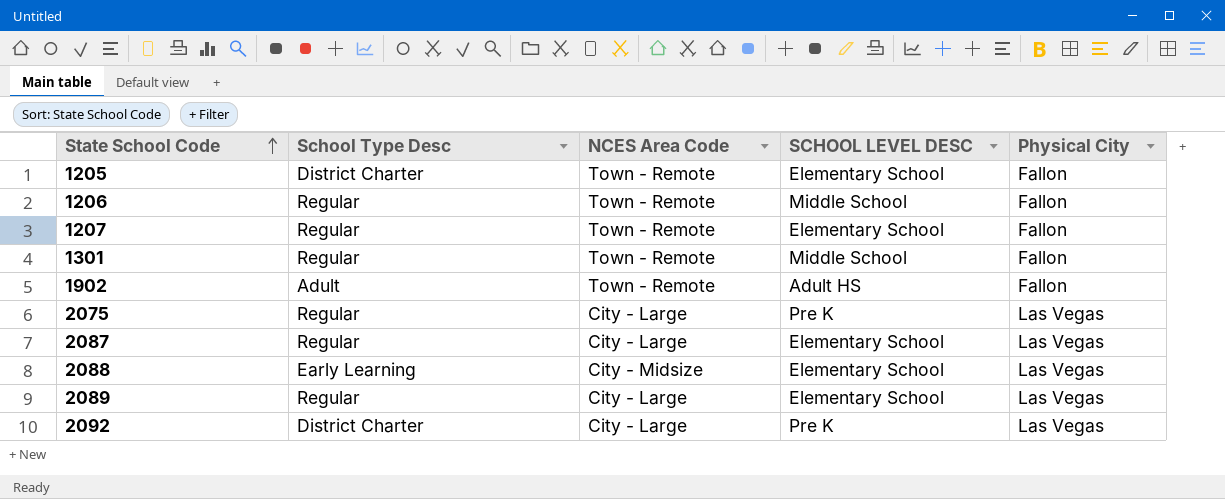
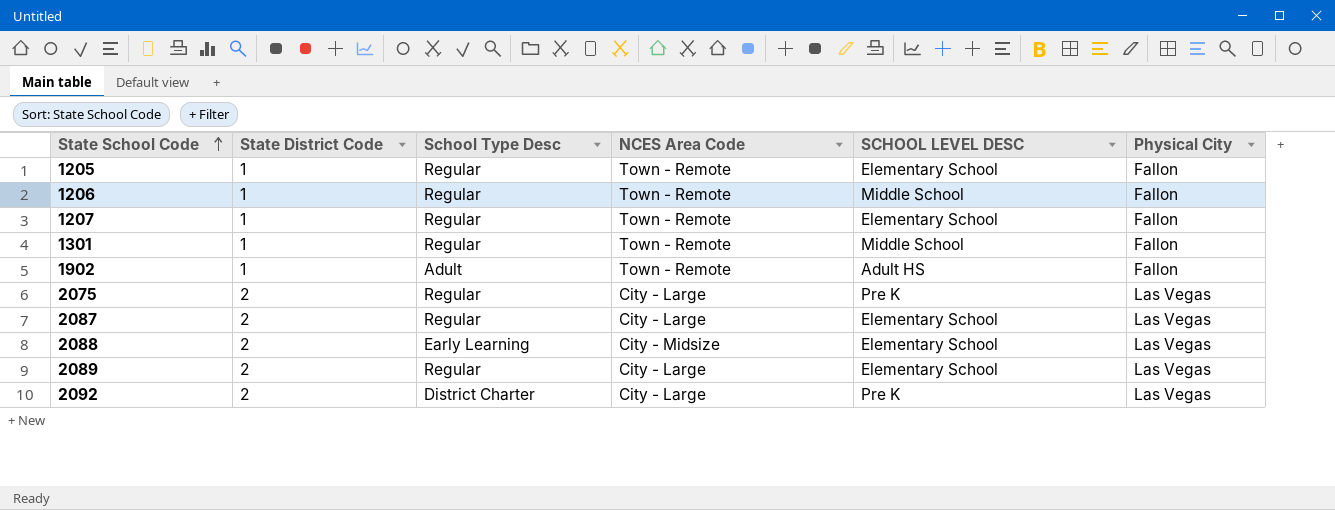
column State District Code | position: none -> 2
1205 | School Type Desc: District Charter -> Regular

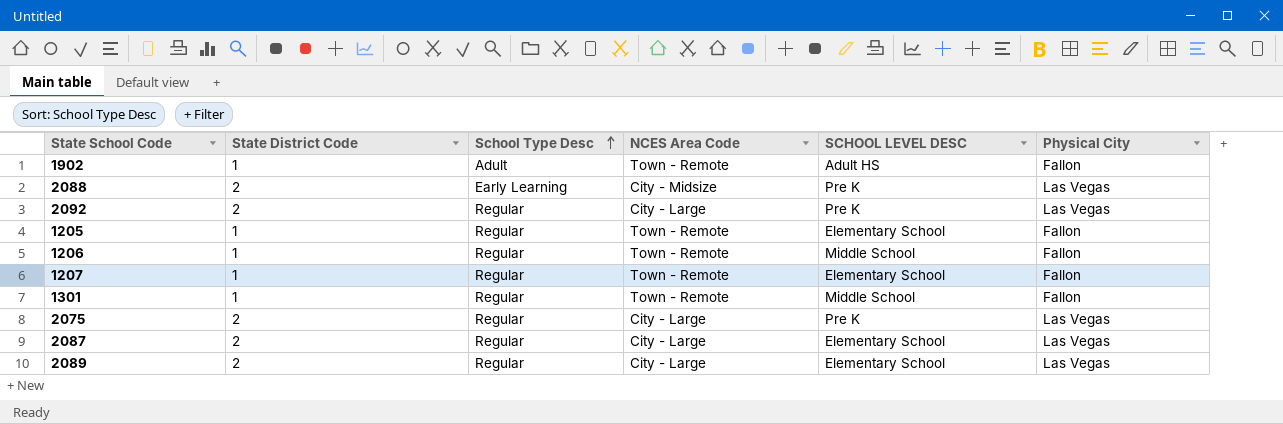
row order: State School Code ascending -> School Type Desc ascending
2088 | SCHOOL LEVEL DESC: Elementary School -> Pre K
2092 | School Type Desc: District Charter -> Regular

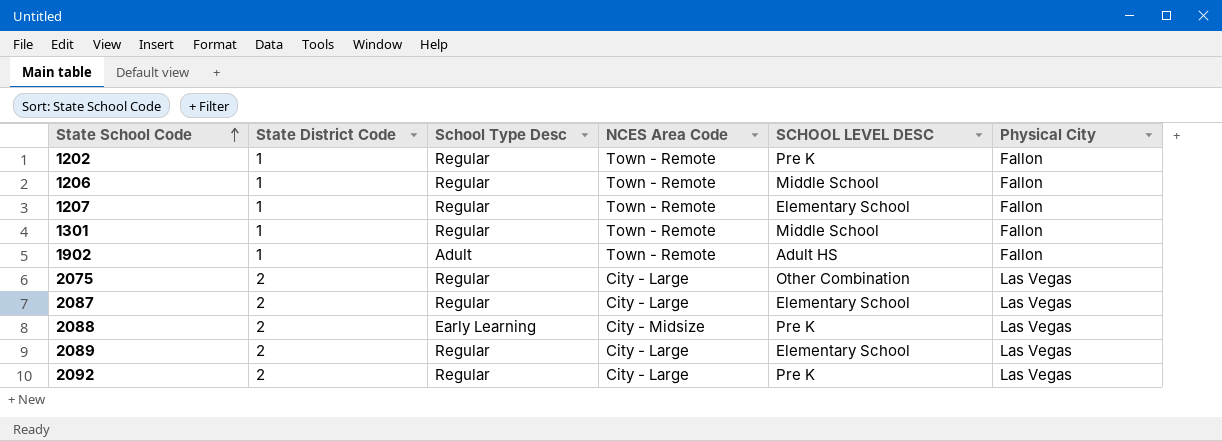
row order: School Type Desc ascending -> State School Code ascending
row 1205: 1 | Regular | Town - Remote | Elementary School | Fallon -> none
row 1202: none -> 1 | Regular | Town - Remote | Pre K | Fallon
2075 | SCHOOL LEVEL DESC: Pre K -> Other Combination

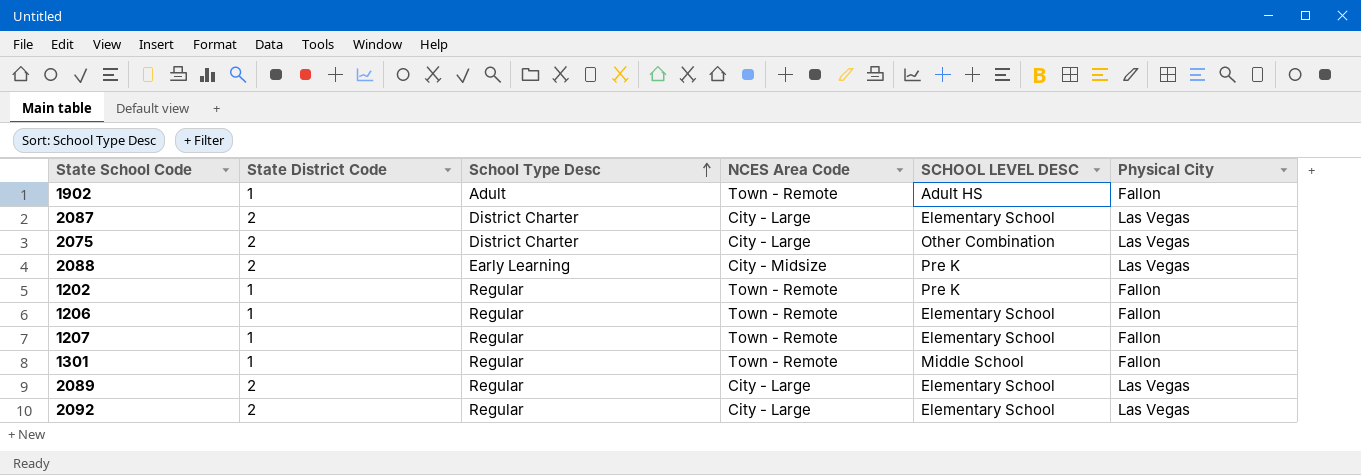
row order: State School Code ascending -> School Type Desc ascending
2087 | School Type Desc: Regular -> District Charter
2075 | School Type Desc: Regular -> District Charter
1206 | SCHOOL LEVEL DESC: Middle School -> Elementary School
2092 | SCHOOL LEVEL DESC: Pre K -> Elementary School

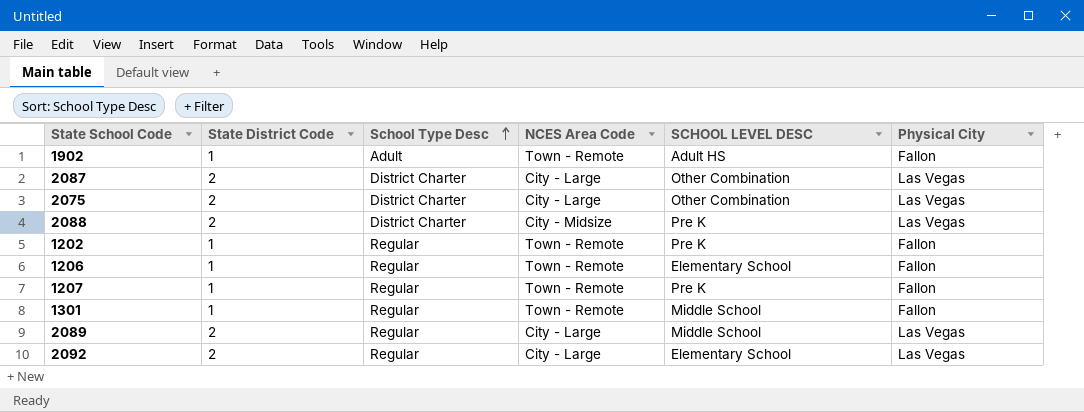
2087 | SCHOOL LEVEL DESC: Elementary School -> Other Combination
2088 | School Type Desc: Early Learning -> District Charter
1207 | SCHOOL LEVEL DESC: Elementary School -> Pre K
2089 | SCHOOL LEVEL DESC: Elementary School -> Middle School

